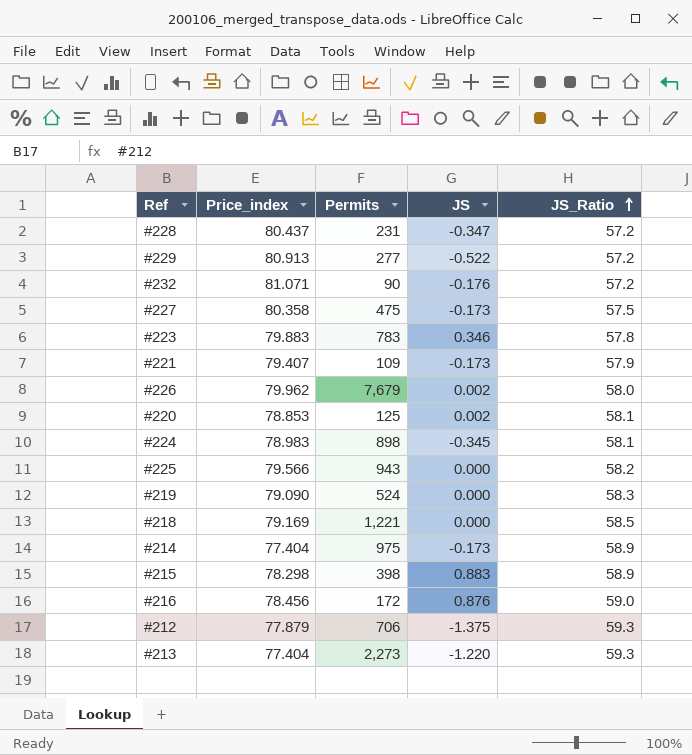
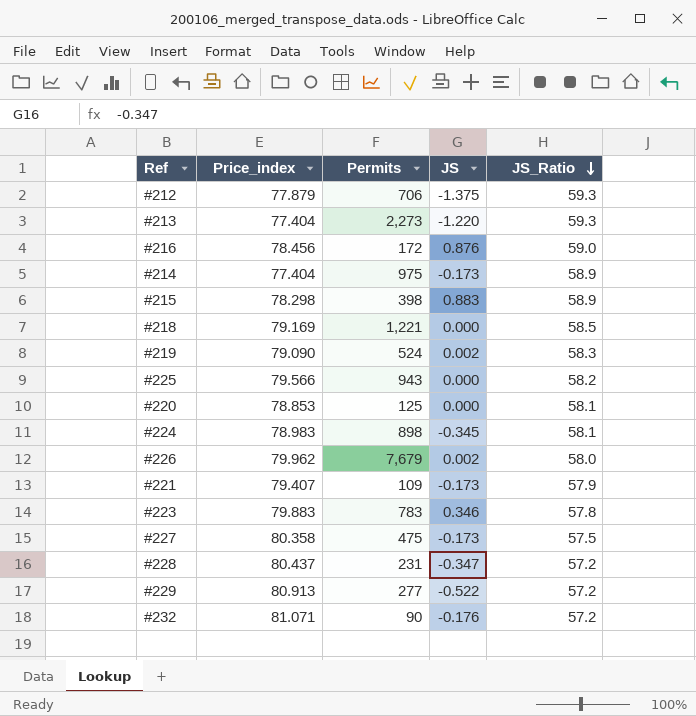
row order: JS_Ratio ascending -> JS_Ratio descending
#219 | JS: 0.000 -> 0.002
#220 | JS: 0.002 -> 0.000

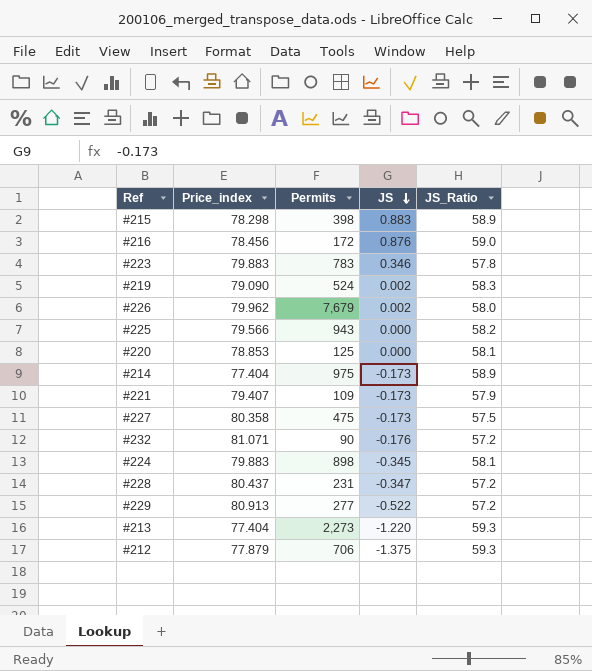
row order: JS_Ratio descending -> JS descending
row #218: 79.169 | 1,221 | 0.000 | 58.5 -> none
#224 | Price_index: 78.983 -> 79.883

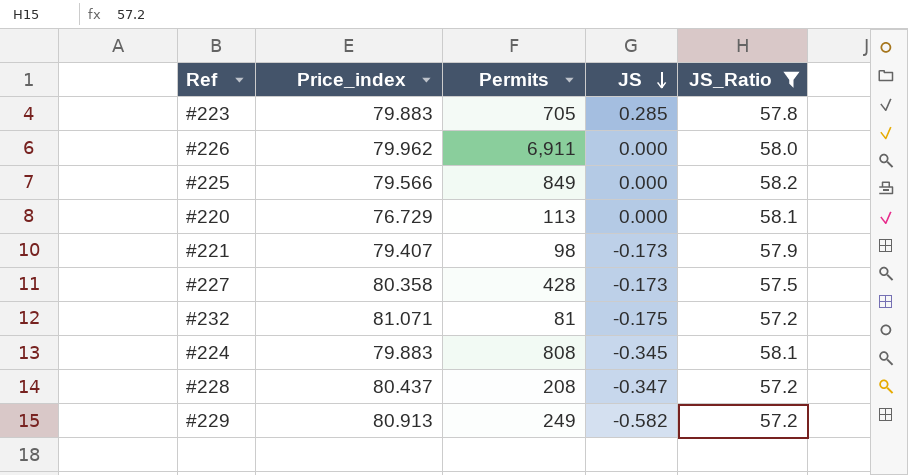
filter: none -> JS_Ratio <= 58.2
#223 | Permits: 783 -> 705
#223 | JS: 0.346 -> 0.285
#226 | Permits: 7,679 -> 6,911
#226 | JS: 0.002 -> 0.000
#225 | Permits: 943 -> 849
#220 | Price_index: 78.853 -> 76.729
#220 | Permits: 125 -> 113
#221 | Permits: 109 -> 98
#227 | Permits: 475 -> 428
#232 | Permits: 90 -> 81
#232 | JS: -0.176 -> -0.175
#224 | Permits: 898 -> 808
#228 | Permits: 231 -> 208
#229 | Permits: 277 -> 249
#229 | JS: -0.522 -> -0.582

